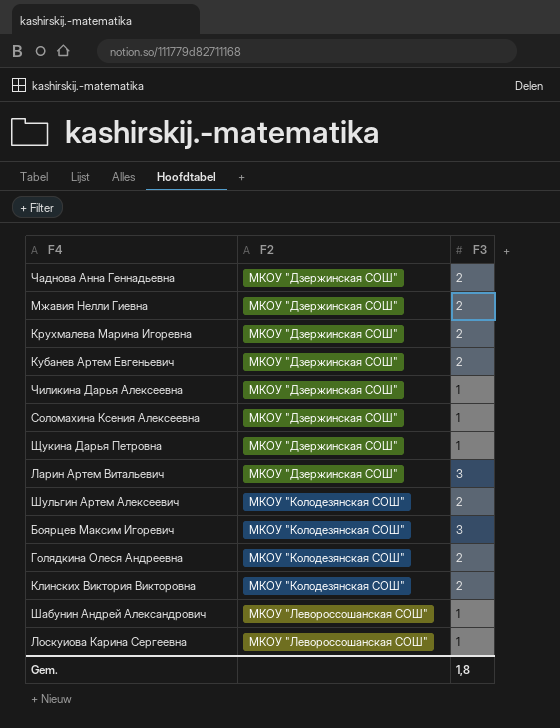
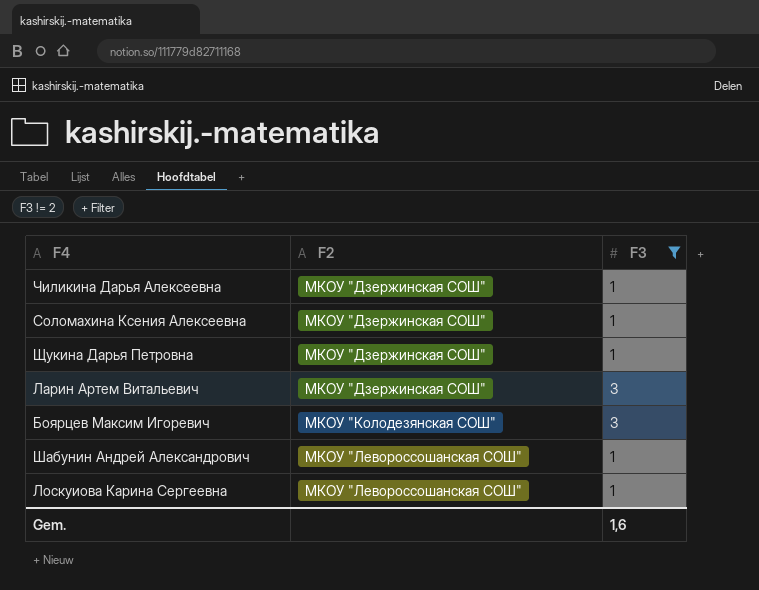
filter: none -> F3 != 2
Gem. | F3: 1,8 -> 1,6

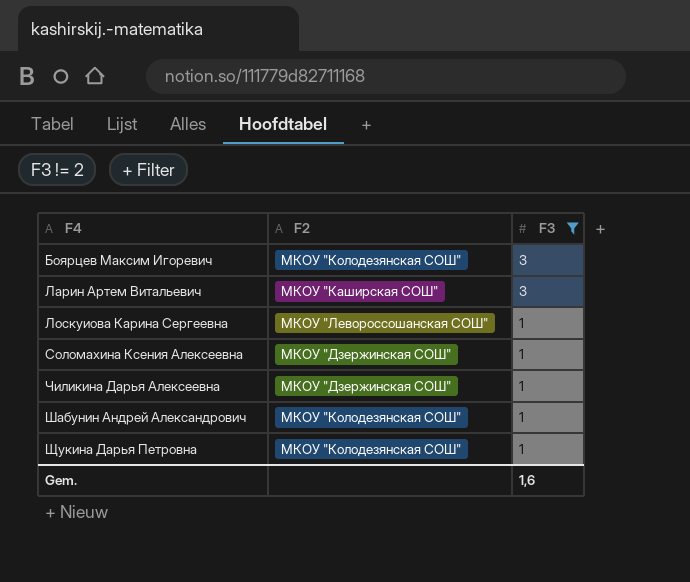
row order: F2 ascending -> F4 ascending
Ларин Артем Витальевич | F2: МКОУ "Дзержинская СОШ" -> МКОУ "Каширская СОШ"
Шабунин Андрей Александрович | F2: МКОУ "Левороссошанская СОШ" -> МКОУ "Колодезянская СОШ"
Щукина Дарья Петровна | F2: МКОУ "Дзержинская СОШ" -> МКОУ "Колодезянская СОШ"

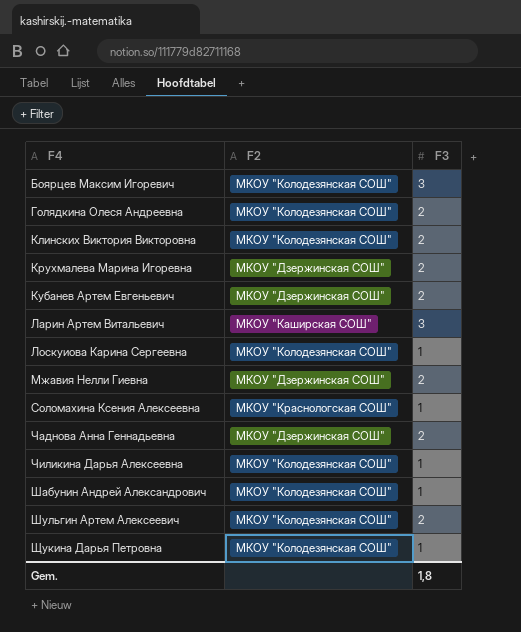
filter: F3 != 2 -> none
Лоскуиова Карина Сергеевна | F2: МКОУ "Левороссошанская СОШ" -> МКОУ "Колодезянская СОШ"
Соломахина Ксения Алексеевна | F2: МКОУ "Дзержинская СОШ" -> МКОУ "Краснологская СОШ"
Чиликина Дарья Алексеевна | F2: МКОУ "Дзержинская СОШ" -> МКОУ "Колодезянская СОШ"
Gem. | F3: 1,6 -> 1,8

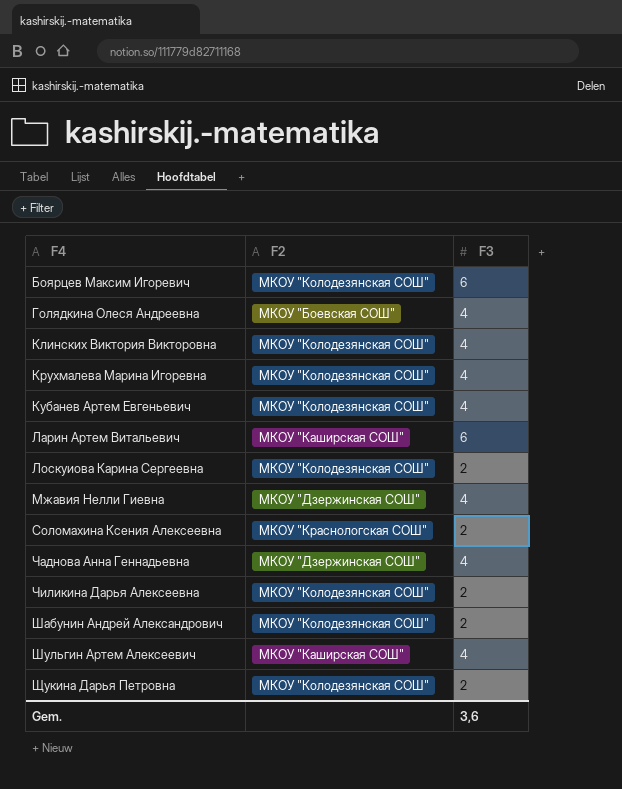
Боярцев Максим Игоревич | F3: 3 -> 6
Голядкина Олеся Андреевна | F2: МКОУ "Колодезянская СОШ" -> МКОУ "Боевская СОШ"
Голядкина Олеся Андреевна | F3: 2 -> 4
Клинских Виктория Викторовна | F3: 2 -> 4
Крухмалева Марина Игоревна | F2: МКОУ "Дзержинская СОШ" -> МКОУ "Колодезянская СОШ"
Крухмалева Марина Игоревна | F3: 2 -> 4
Кубанев Артем Евгеньевич | F2: МКОУ "Дзержинская СОШ" -> МКОУ "Колодезянская СОШ"
Кубанев Артем Евгеньевич | F3: 2 -> 4
Ларин Артем Витальевич | F3: 3 -> 6
Лоскуиова Карина Сергеевна | F3: 1 -> 2
Мжавия Нелли Гиевна | F3: 2 -> 4
Соломахина Ксения Алексеевна | F3: 1 -> 2
Чаднова Анна Геннадьевна | F3: 2 -> 4
Чиликина Дарья Алексеевна | F3: 1 -> 2
Шабунин Андрей Александрович | F3: 1 -> 2
Шульгин Артем Алексеевич | F2: МКОУ "Колодезянская СОШ" -> МКОУ "Каширская СОШ"
Шульгин Артем Алексеевич | F3: 2 -> 4
Щукина Дарья Петровна | F3: 1 -> 2
Gem. | F3: 1,8 -> 3,6

